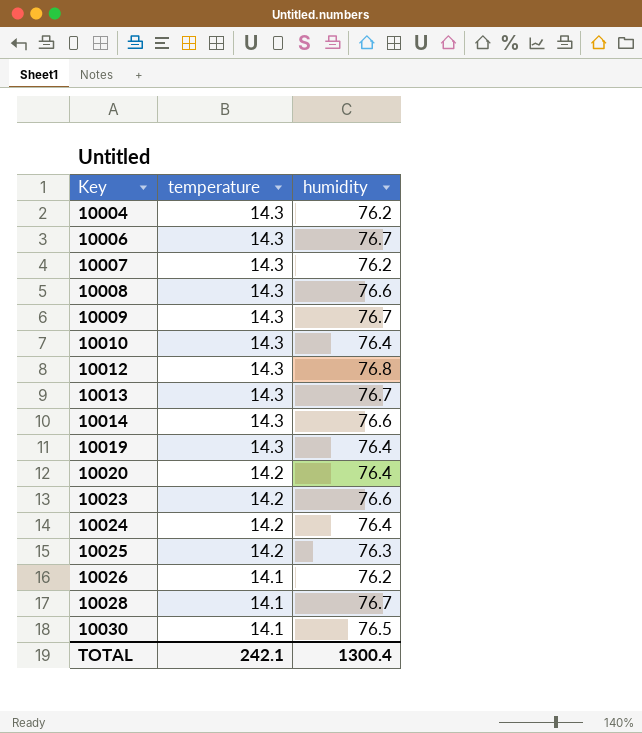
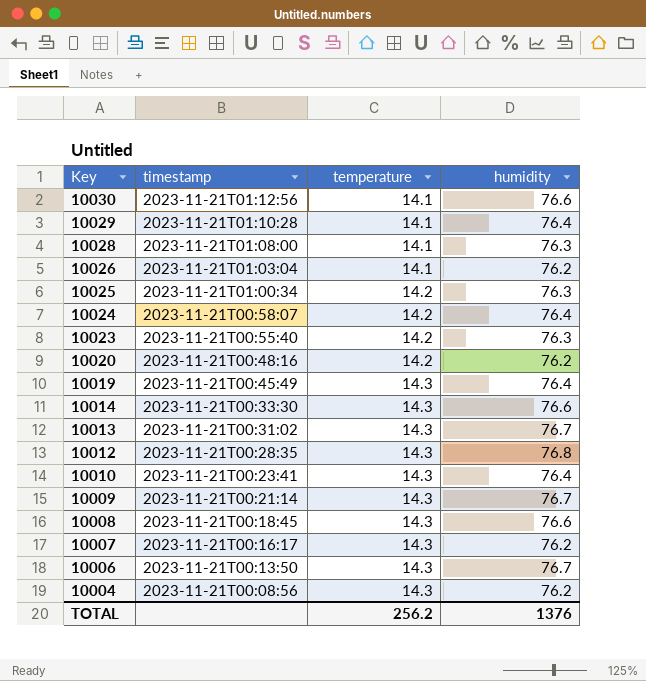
row order: Key ascending -> Key descending
column timestamp | position: none -> 2
10030 | humidity: 76.5 -> 76.6
row 10029: none -> 2023-11-21T01:10:28 | 14.1 | 76.4
10028 | humidity: 76.7 -> 76.3
10023 | humidity: 76.6 -> 76.3
10020 | humidity: 76.4 -> 76.2
TOTAL | temperature: 242.1 -> 256.2
TOTAL | humidity: 1300.4 -> 1376

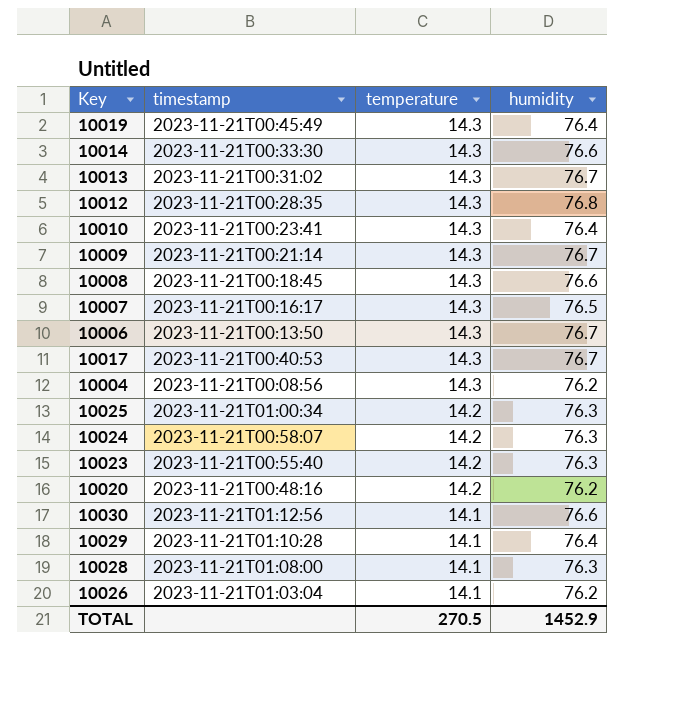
row order: Key descending -> temperature descending
10007 | humidity: 76.2 -> 76.5
row 10017: none -> 2023-11-21T00:40:53 | 14.3 | 76.7
10024 | humidity: 76.4 -> 76.3
TOTAL | temperature: 256.2 -> 270.5
TOTAL | humidity: 1376 -> 1452.9

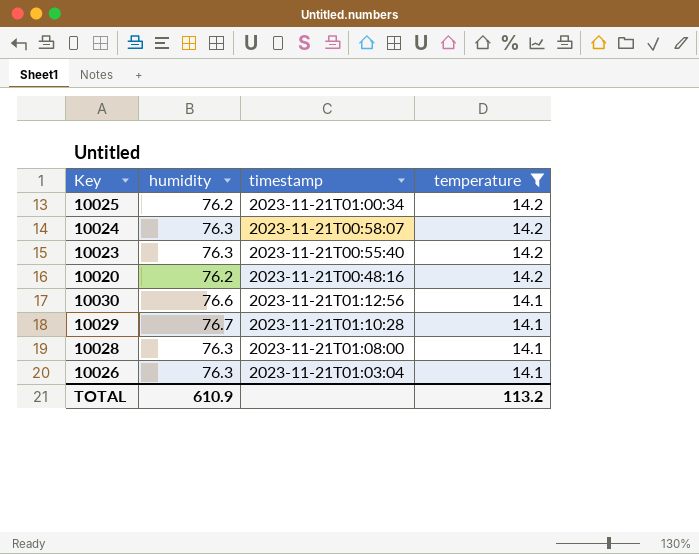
filter: none -> temperature != 14.3
column humidity | position: 4 -> 2
10025 | humidity: 76.3 -> 76.2
10029 | humidity: 76.4 -> 76.7
10026 | humidity: 76.2 -> 76.3
TOTAL | humidity: 1452.9 -> 610.9
TOTAL | temperature: 270.5 -> 113.2

